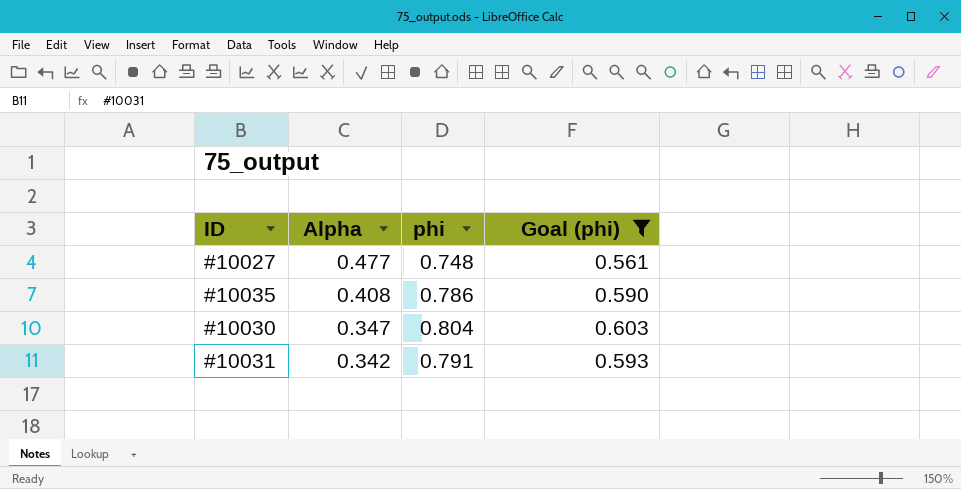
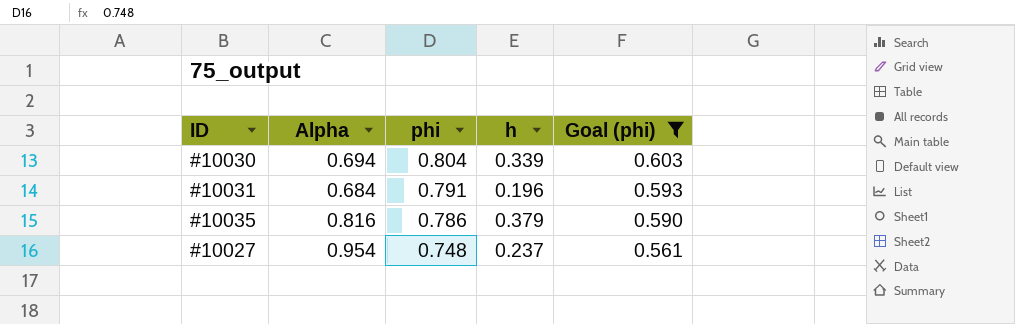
row order: Alpha descending -> phi descending
column h | position: none -> 4
#10030 | Alpha: 0.347 -> 0.694
#10031 | Alpha: 0.342 -> 0.684
#10035 | Alpha: 0.408 -> 0.816
#10027 | Alpha: 0.477 -> 0.954

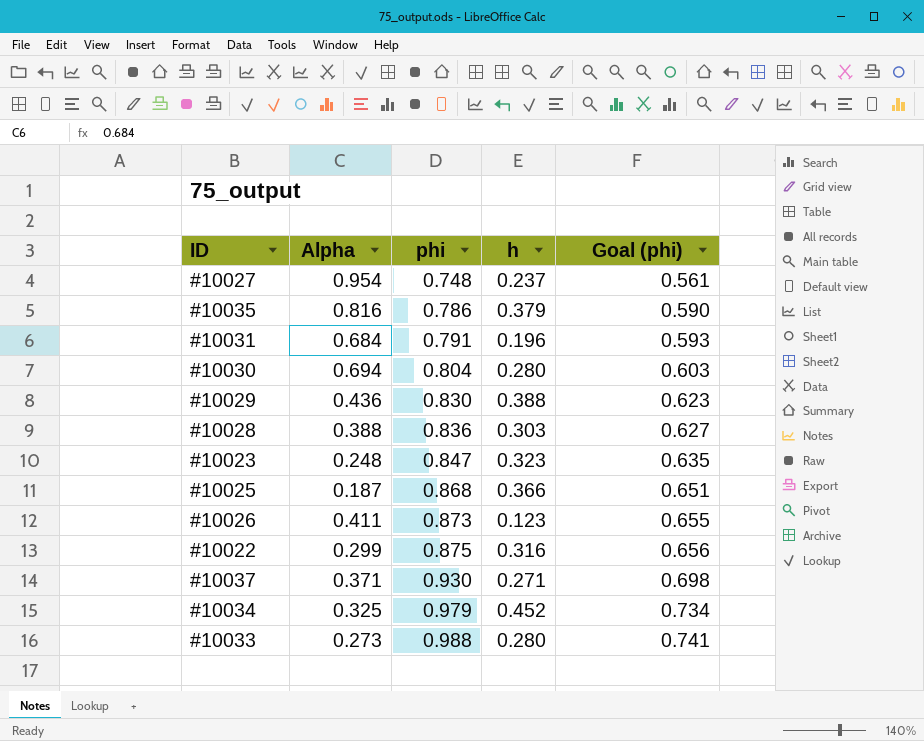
filter: Goal (phi) <= 0.603 -> none
row order: phi descending -> phi ascending
#10030 | h: 0.339 -> 0.280

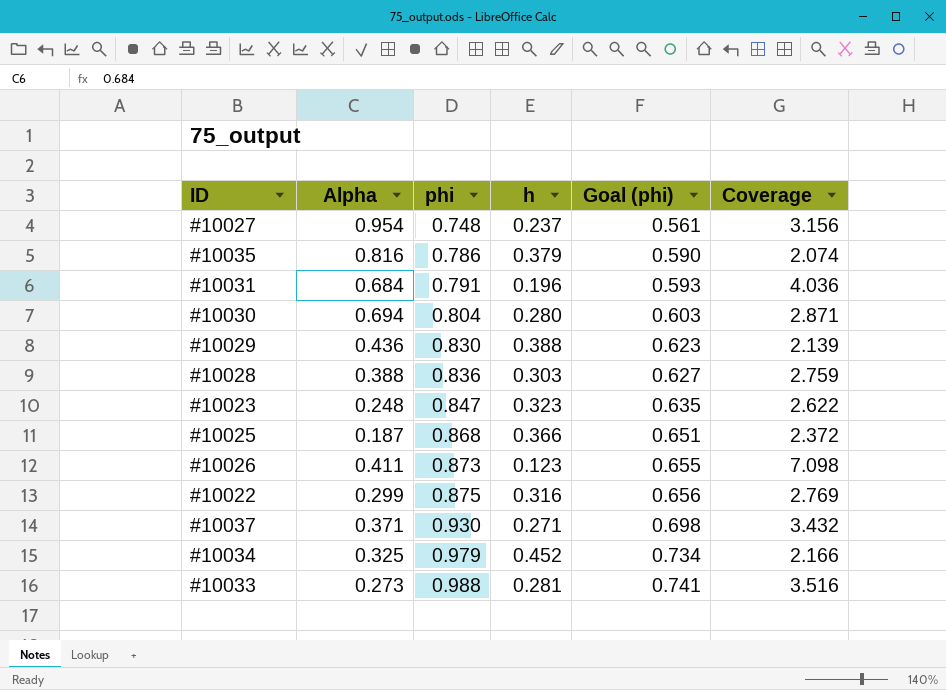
column Coverage | formula: none -> [phi] / [h]
#10033 | h: 0.280 -> 0.281

